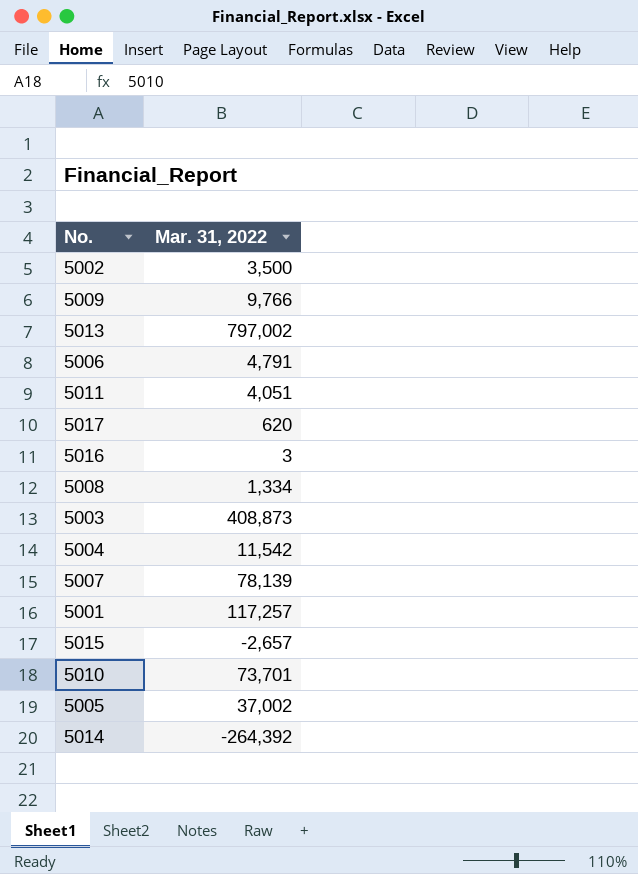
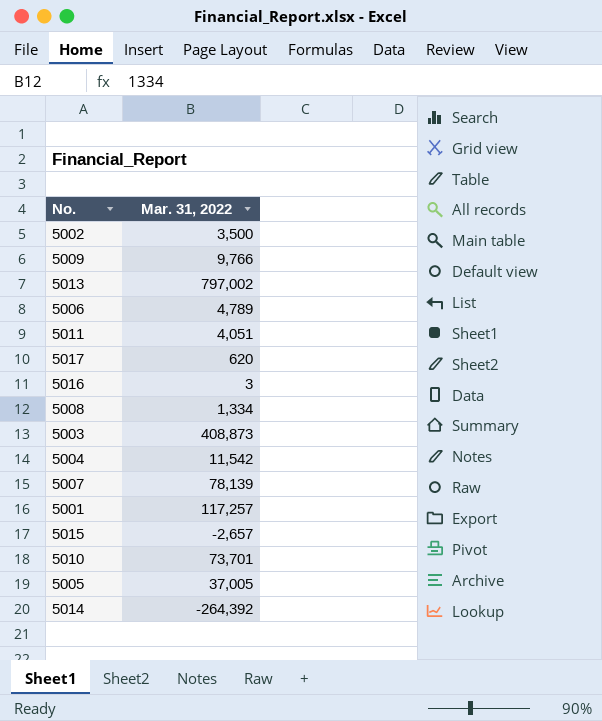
5006 | Mar. 31, 2022: 4,791 -> 4,789
5005 | Mar. 31, 2022: 37,002 -> 37,005

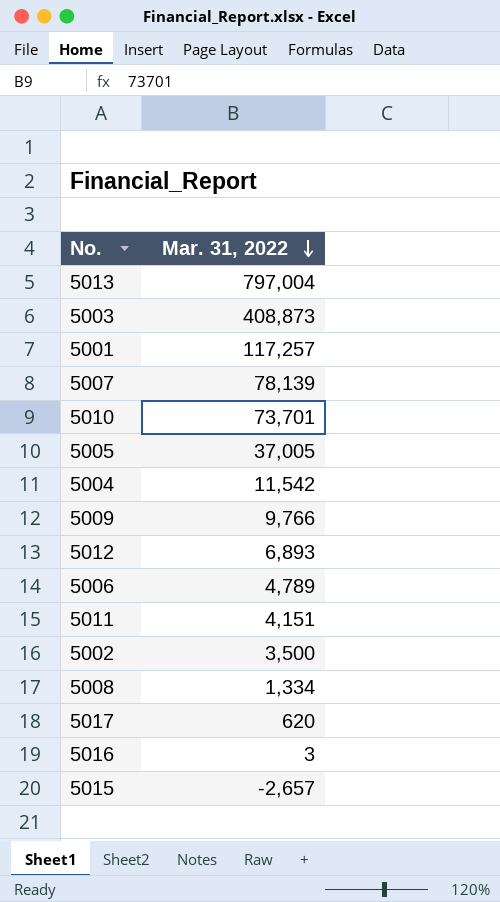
row order: none -> Mar. 31, 2022 descending
row 5014: -264,392 -> none
5013 | Mar. 31, 2022: 797,002 -> 797,004
row 5012: none -> 6,893
5011 | Mar. 31, 2022: 4,051 -> 4,151

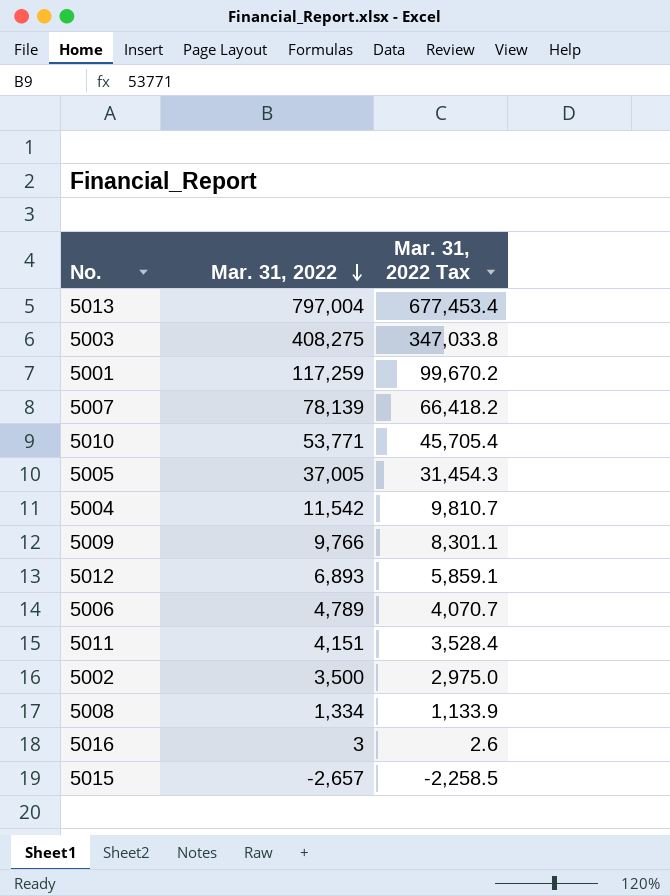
column Mar. 31, 2022 Tax | formula: none -> [Mar. 31, 2022] * 0.85
row 5017: 620 -> none
5003 | Mar. 31, 2022: 408,873 -> 408,275
5001 | Mar. 31, 2022: 117,257 -> 117,259
5010 | Mar. 31, 2022: 73,701 -> 53,771

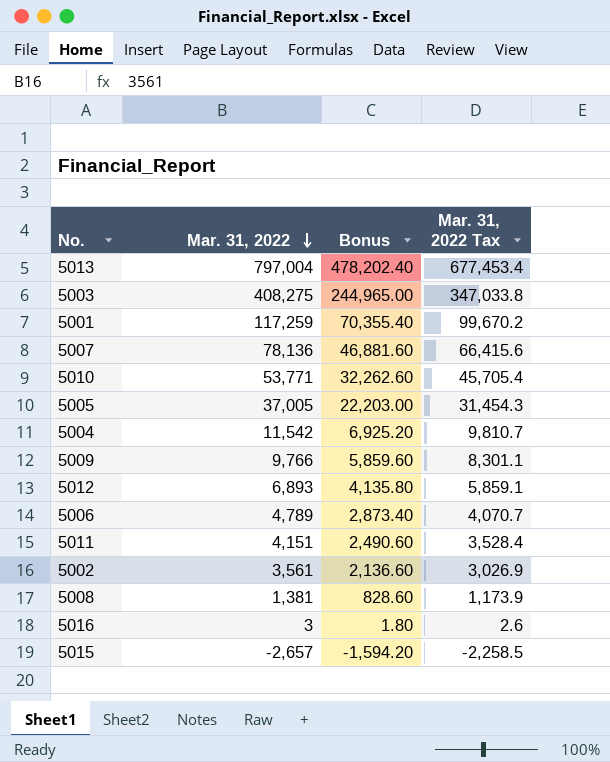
column Bonus | formula: none -> [Mar. 31, 2022] * 0.6
5007 | Mar. 31, 2022: 78,139 -> 78,136
5007 | Mar. 31, 2022 Tax: 66,418.2 -> 66,415.6
5002 | Mar. 31, 2022: 3,500 -> 3,561
5002 | Mar. 31, 2022 Tax: 2,975.0 -> 3,026.9
5008 | Mar. 31, 2022: 1,334 -> 1,381
5008 | Mar. 31, 2022 Tax: 1,133.9 -> 1,173.9

